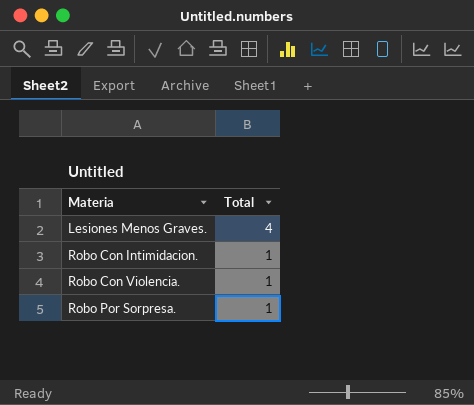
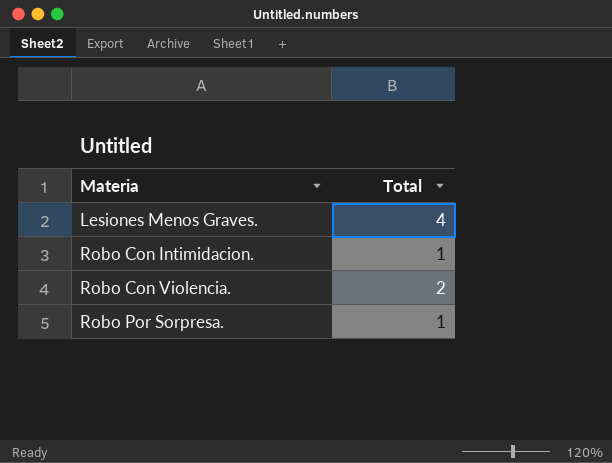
Robo Con Violencia. | Total: 1 -> 2

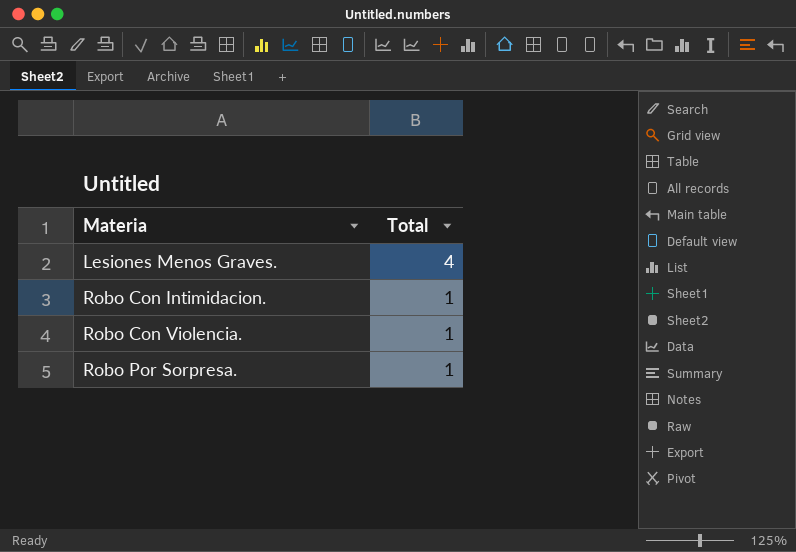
Robo Con Violencia. | Total: 2 -> 1

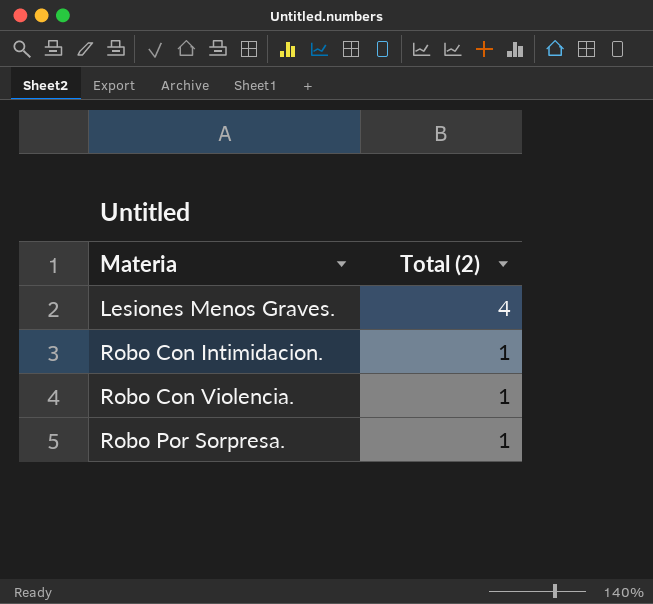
column name: Total -> Total (2)

